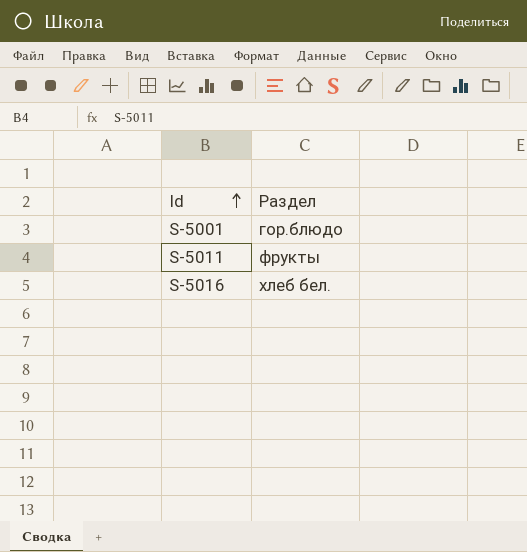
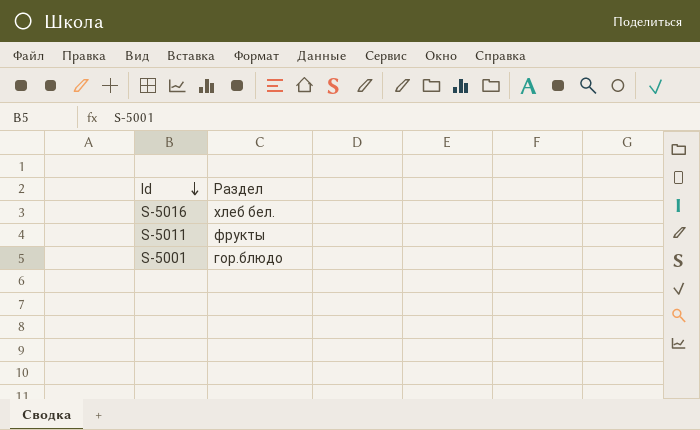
row order: Id ascending -> Id descending

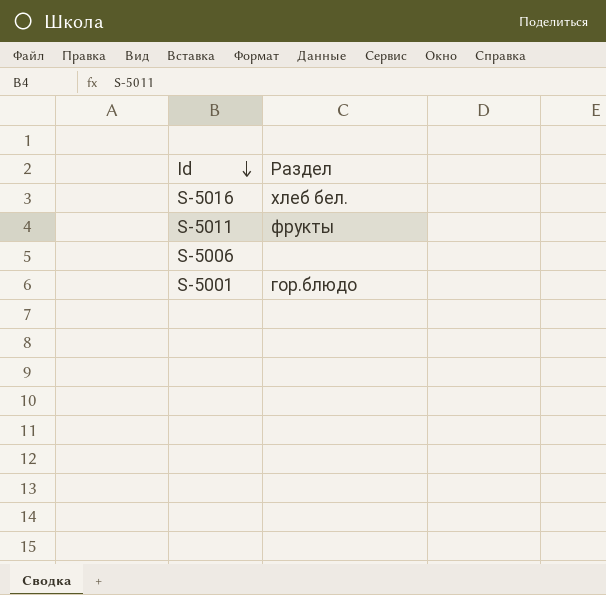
row S-5006: none -> none

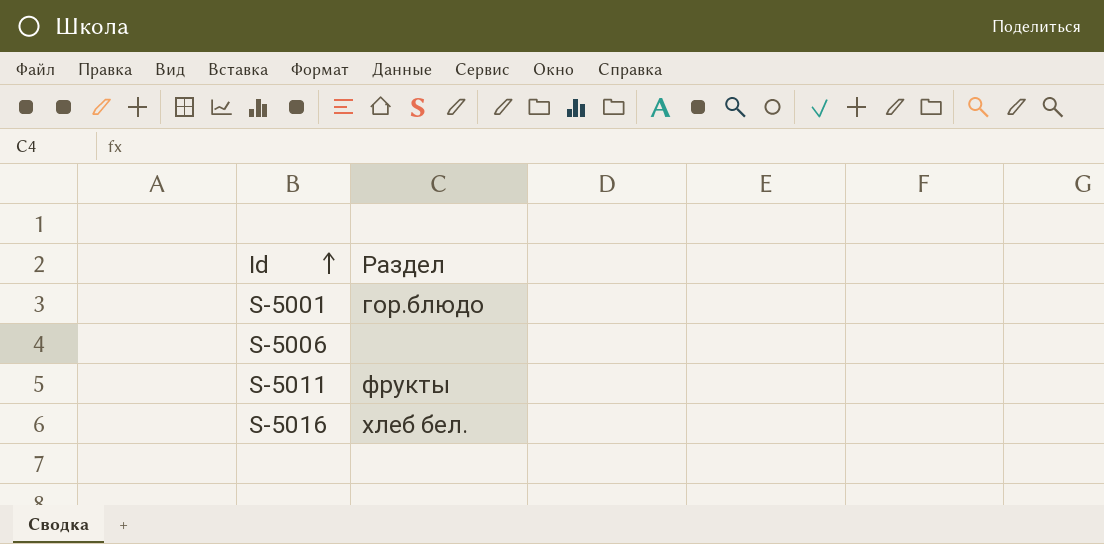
row order: Id descending -> Id ascending

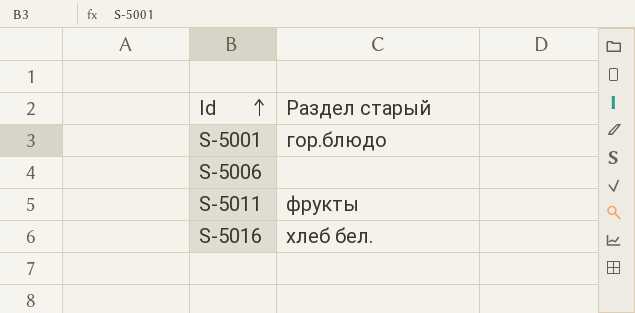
column name: Раздел -> Раздел старый

